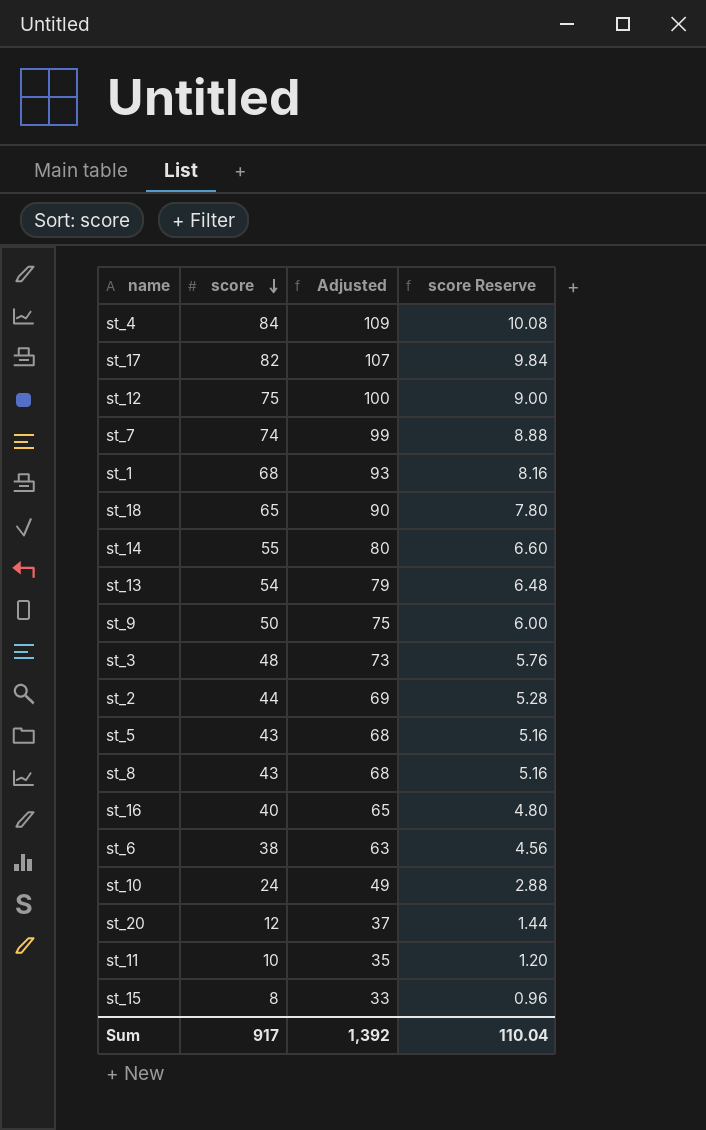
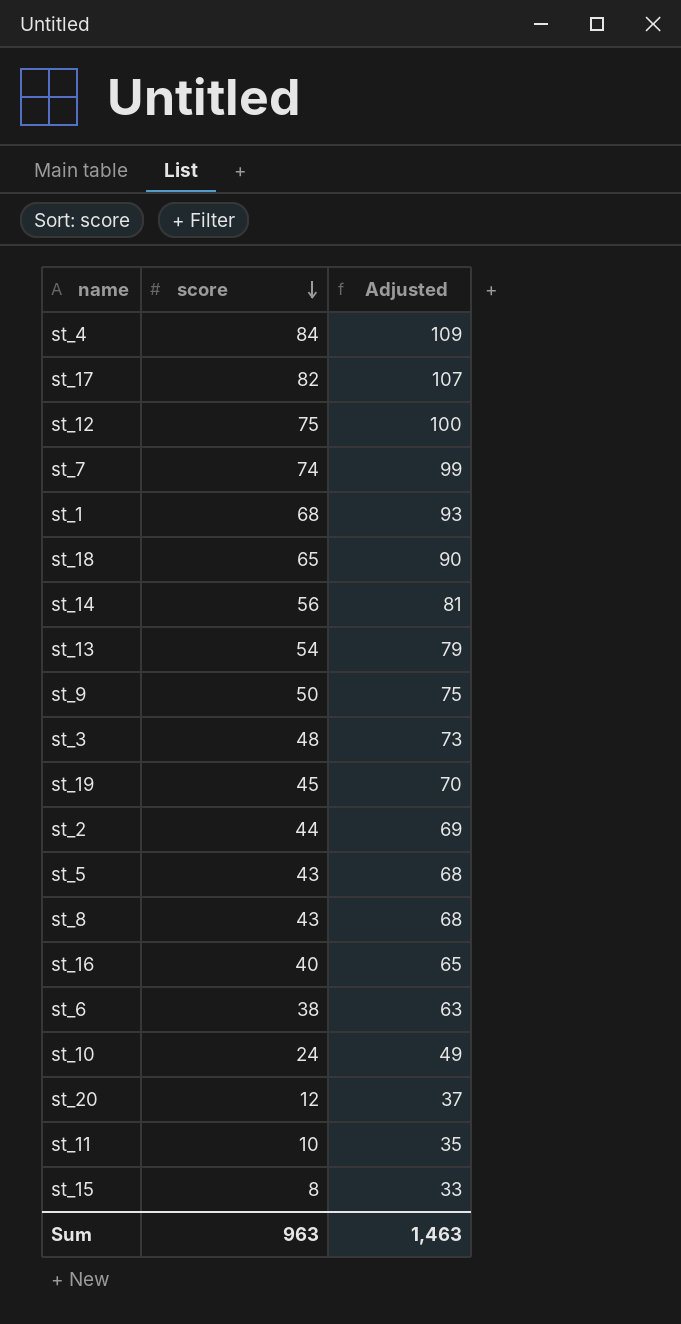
column score Reserve | formula: [score] * 0.12 -> none
st_14 | score: 55 -> 56
st_14 | Adjusted: 80 -> 81
row st_19: none -> 45 | 70
Sum | score: 917 -> 963
Sum | Adjusted: 1,392 -> 1,463

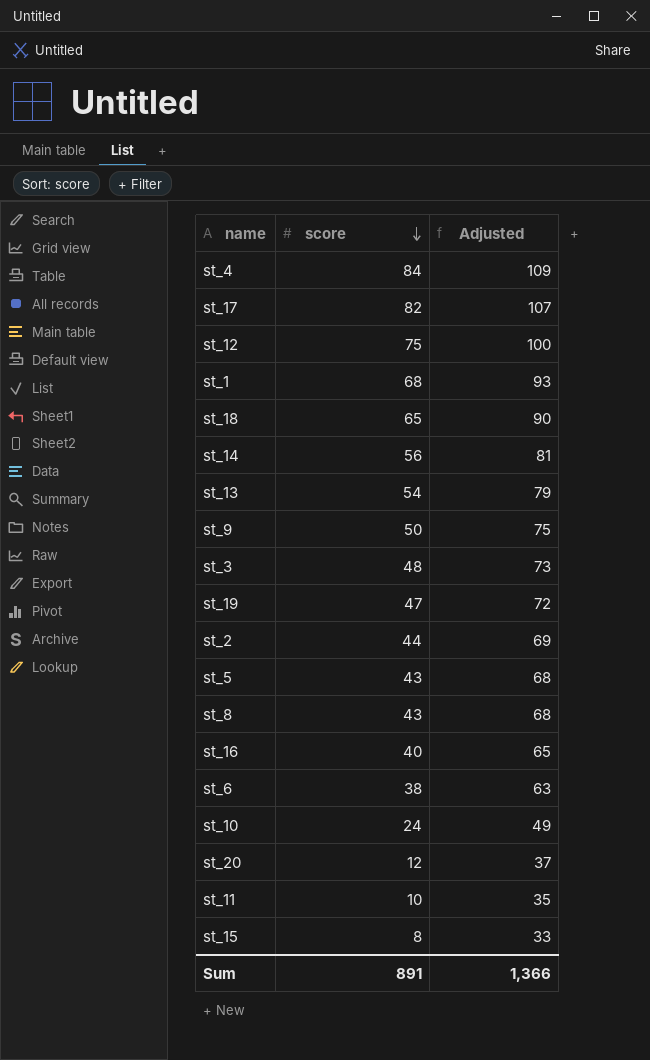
row st_7: 74 | 99 -> none
st_19 | score: 45 -> 47
st_19 | Adjusted: 70 -> 72
Sum | score: 963 -> 891
Sum | Adjusted: 1,463 -> 1,366

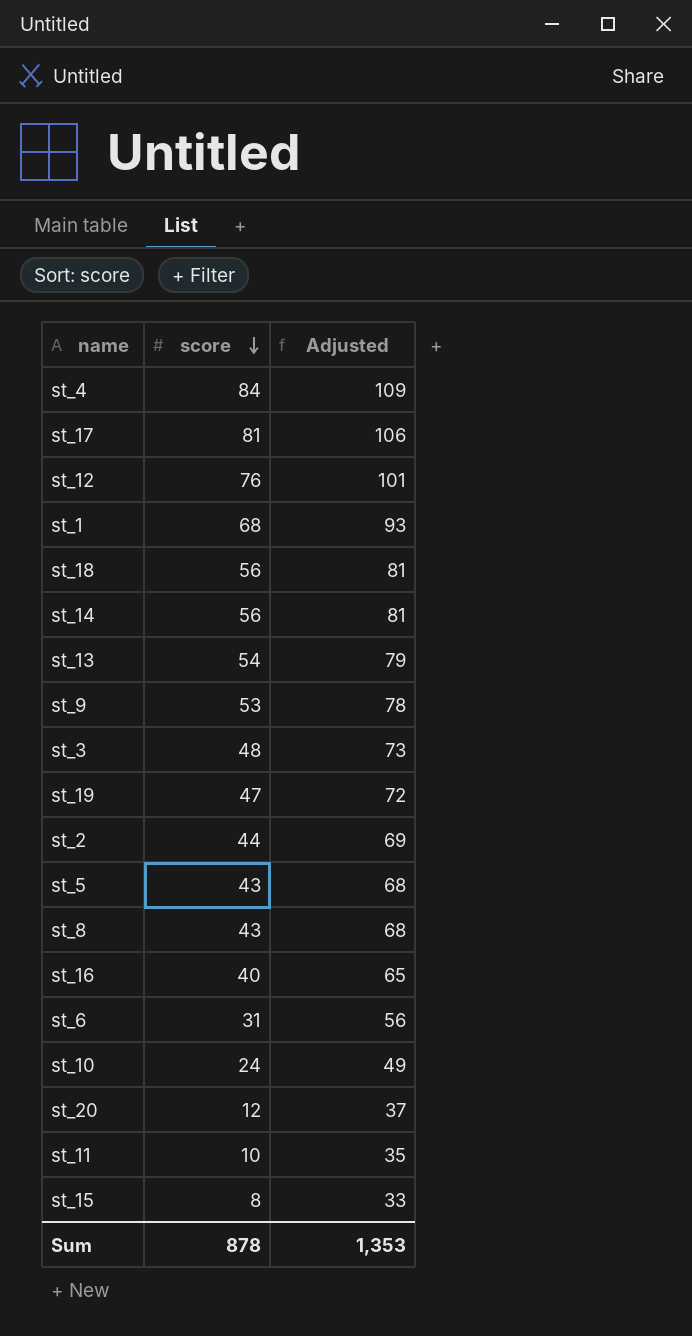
st_17 | score: 82 -> 81
st_17 | Adjusted: 107 -> 106
st_12 | score: 75 -> 76
st_12 | Adjusted: 100 -> 101
st_18 | score: 65 -> 56
st_18 | Adjusted: 90 -> 81
st_9 | score: 50 -> 53
st_9 | Adjusted: 75 -> 78
st_6 | score: 38 -> 31
st_6 | Adjusted: 63 -> 56
Sum | score: 891 -> 878
Sum | Adjusted: 1,366 -> 1,353

